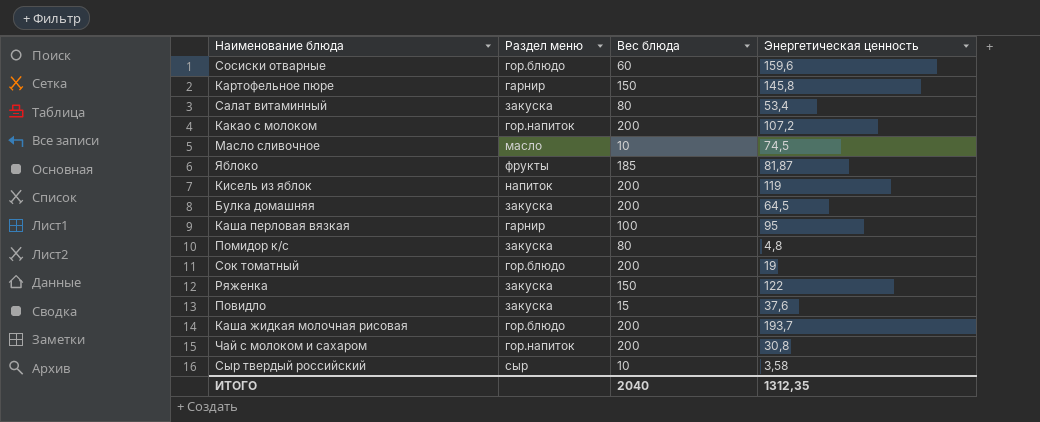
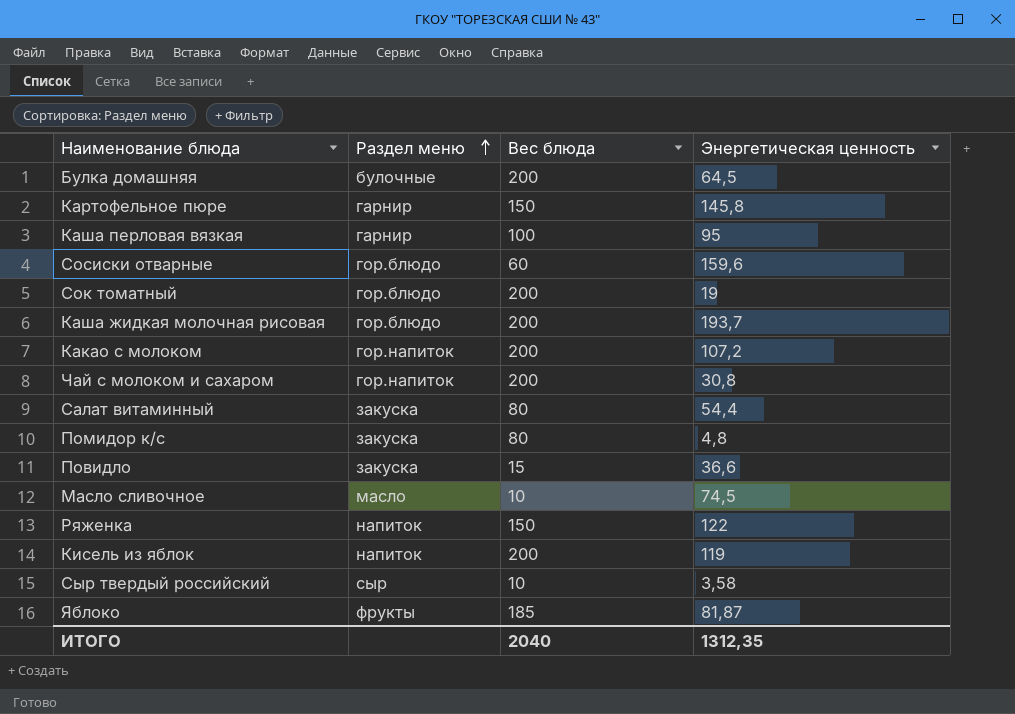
row order: none -> Раздел меню ascending
Булка домашняя | Раздел меню: закуска -> булочные
Салат витаминный | Энергетическая ценность: 53,4 -> 54,4
Повидло | Энергетическая ценность: 37,6 -> 36,6
Ряженка | Раздел меню: закуска -> напиток

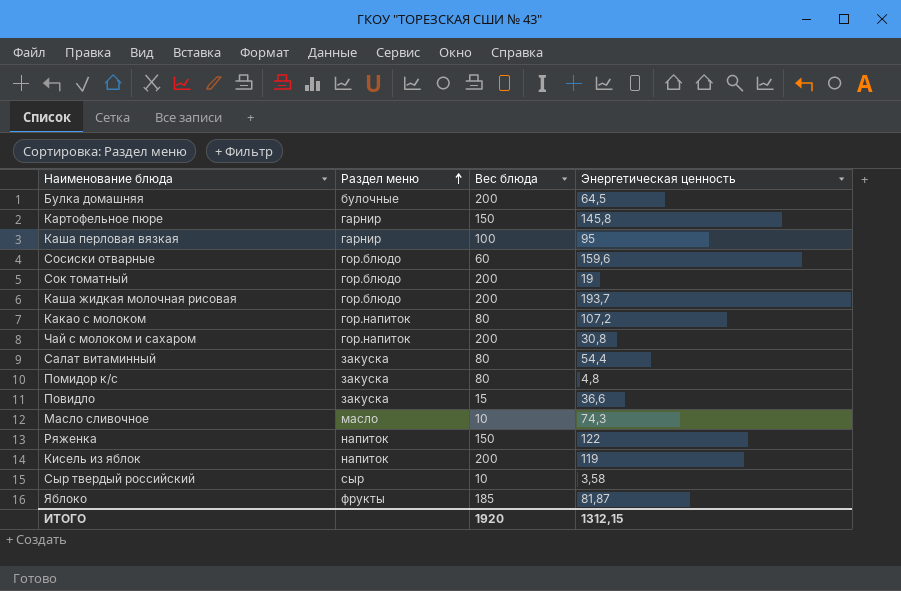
Какао с молоком | Вес блюда: 200 -> 80
Масло сливочное | Энергетическая ценность: 74,5 -> 74,3
ИТОГО | Вес блюда: 2040 -> 1920
ИТОГО | Энергетическая ценность: 1312,35 -> 1312,15

